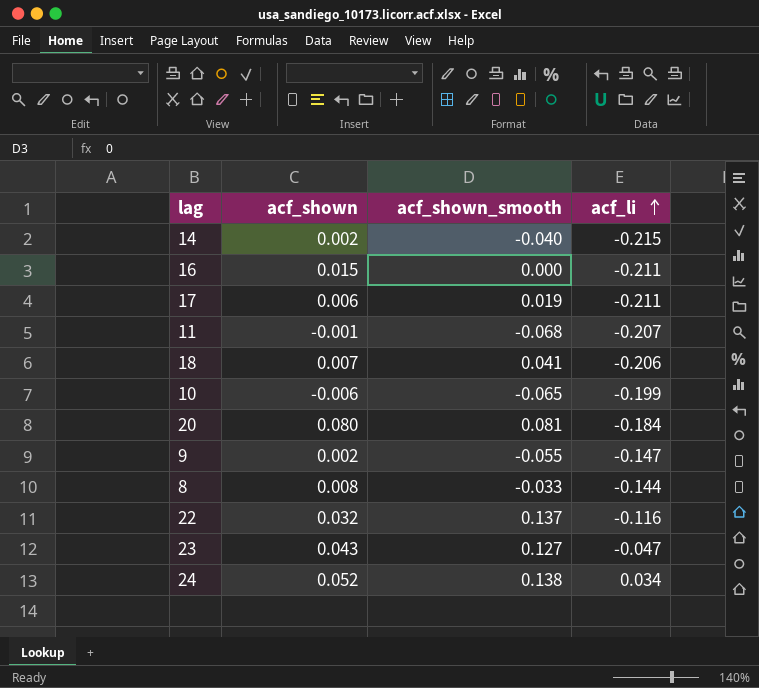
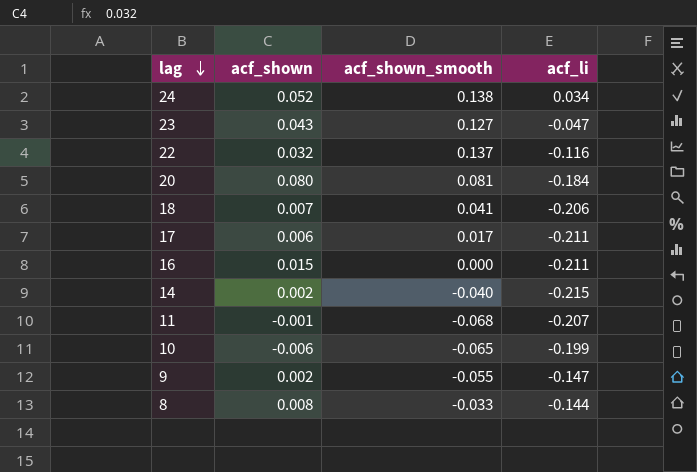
row order: acf_li ascending -> lag descending
17 | acf_shown_smooth: 0.019 -> 0.017

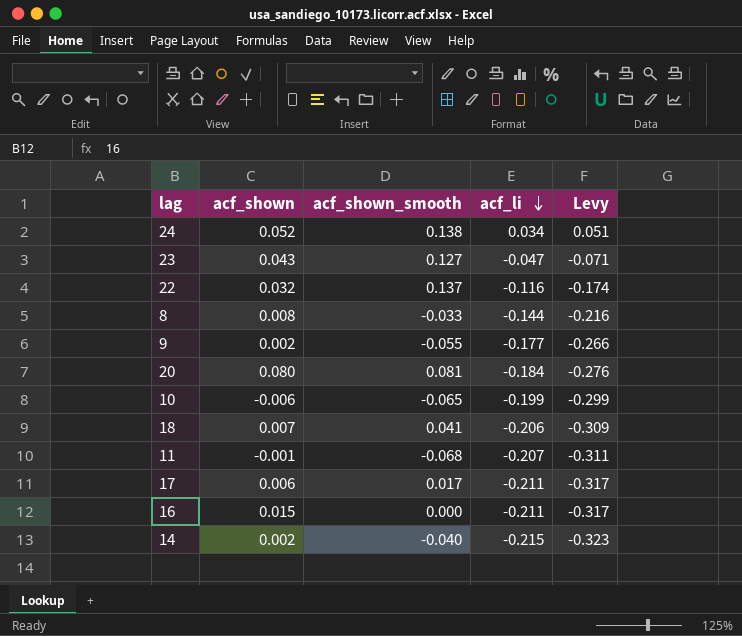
row order: lag descending -> acf_li descending
column Levy | formula: none -> [acf_li] * 1.5
9 | acf_li: -0.147 -> -0.177

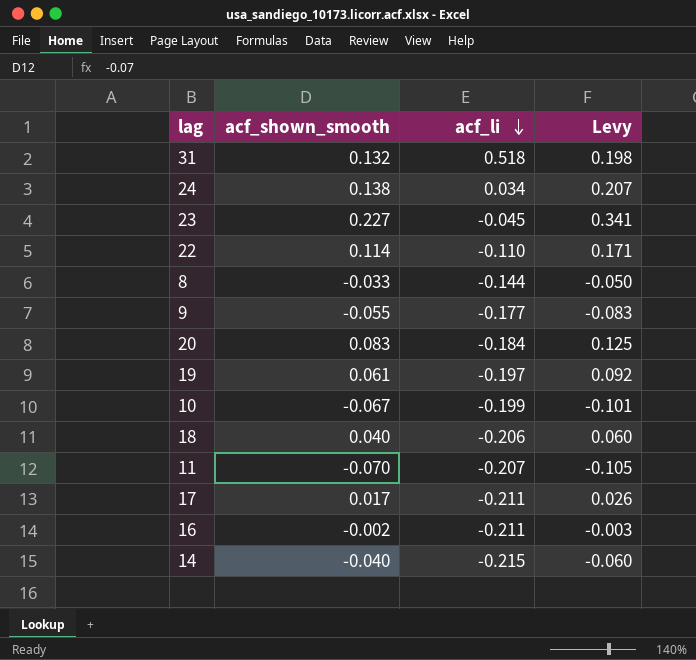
column acf_shown | position: 2 -> none
column Levy | formula: [acf_li] * 1.5 -> [acf_shown_smooth] * 1.5
row 31: none -> 0.132 | 0.518 | 0.198
23 | acf_shown_smooth: 0.127 -> 0.227
23 | acf_li: -0.047 -> -0.045
22 | acf_shown_smooth: 0.137 -> 0.114
22 | acf_li: -0.116 -> -0.110
20 | acf_shown_smooth: 0.081 -> 0.083
row 19: none -> 0.061 | -0.197 | 0.092
10 | acf_shown_smooth: -0.065 -> -0.067
18 | acf_shown_smooth: 0.041 -> 0.040
11 | acf_shown_smooth: -0.068 -> -0.070
16 | acf_shown_smooth: 0.000 -> -0.002

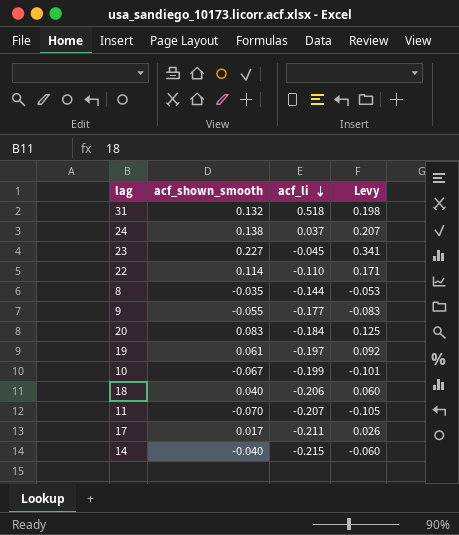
row 16: -0.002 | -0.211 | -0.003 -> none
24 | acf_li: 0.034 -> 0.037
8 | acf_shown_smooth: -0.033 -> -0.035
8 | Levy: -0.050 -> -0.053

